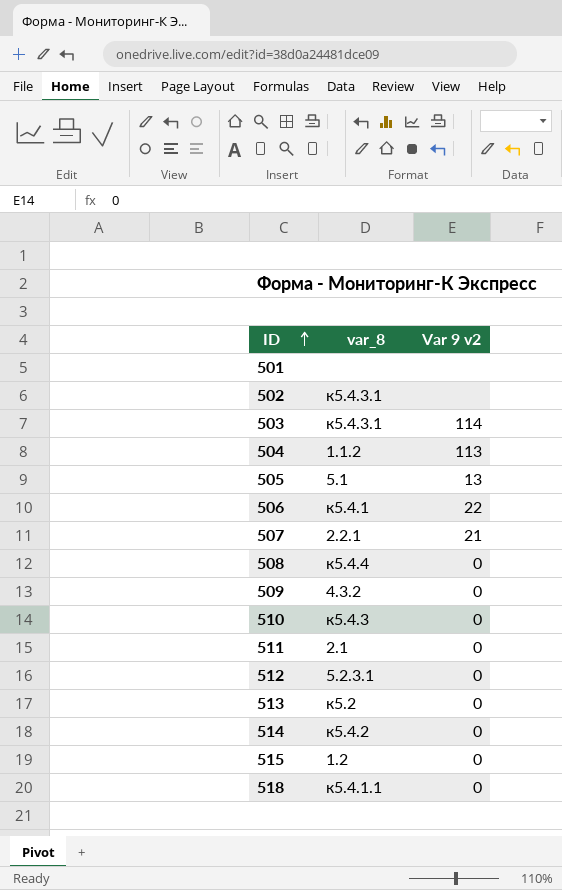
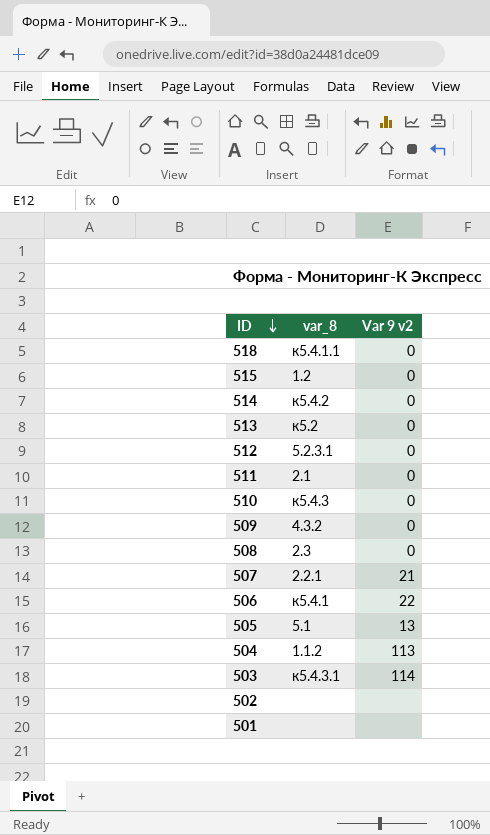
row order: ID ascending -> ID descending
508 | var_8: к5.4.4 -> 2.3
502 | var_8: к5.4.3.1 -> none

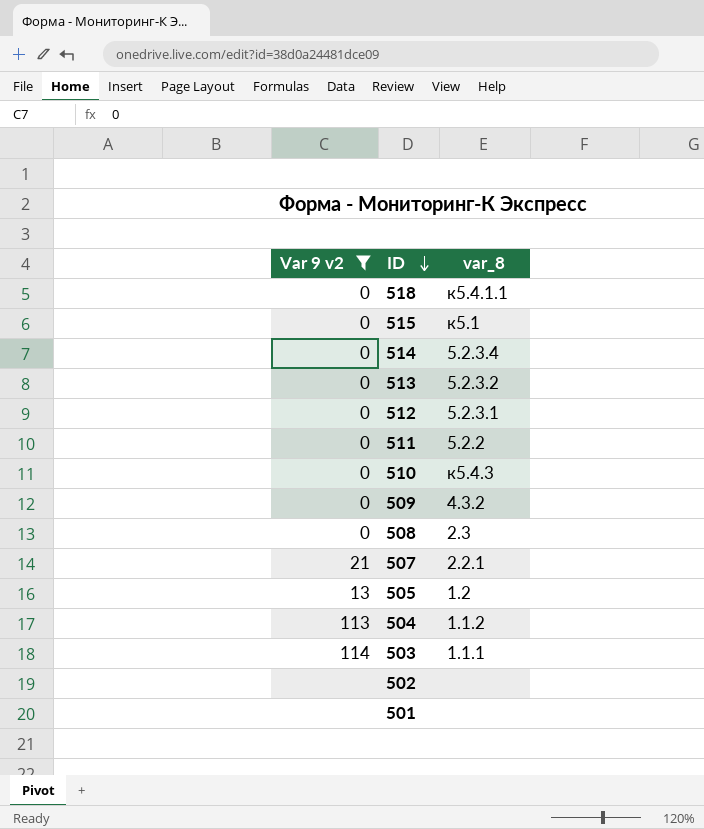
filter: none -> Var 9 v2 != 22
column Var 9 v2 | position: 3 -> 1
515 | var_8: 1.2 -> к5.1
514 | var_8: к5.4.2 -> 5.2.3.4
513 | var_8: к5.2 -> 5.2.3.2
511 | var_8: 2.1 -> 5.2.2
505 | var_8: 5.1 -> 1.2
503 | var_8: к5.4.3.1 -> 1.1.1

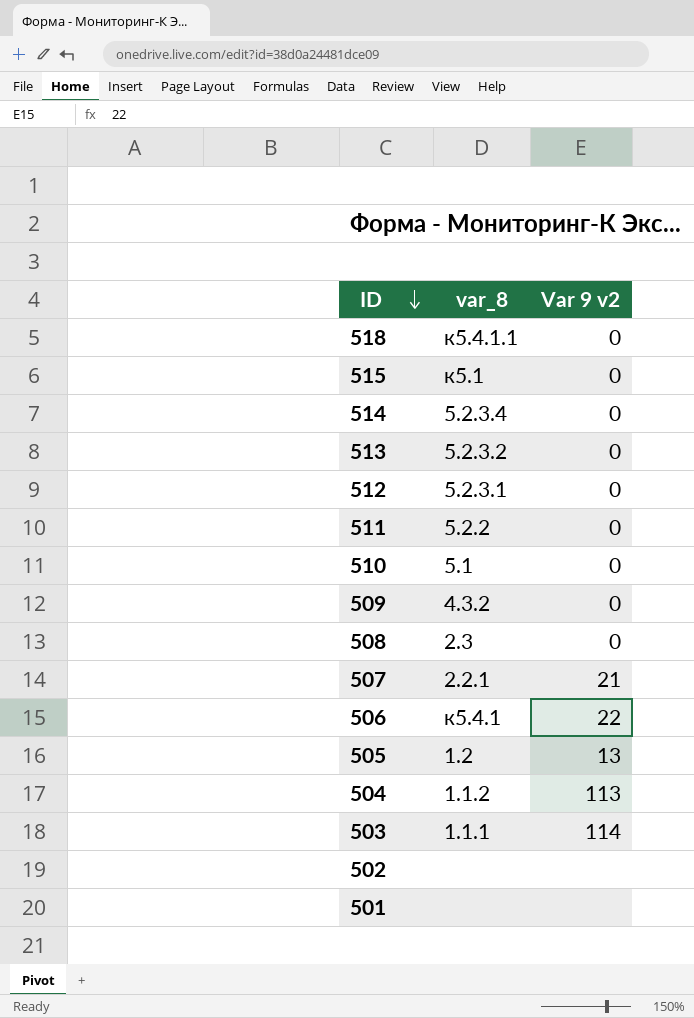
filter: Var 9 v2 != 22 -> none
column Var 9 v2 | position: 1 -> 3
510 | var_8: к5.4.3 -> 5.1

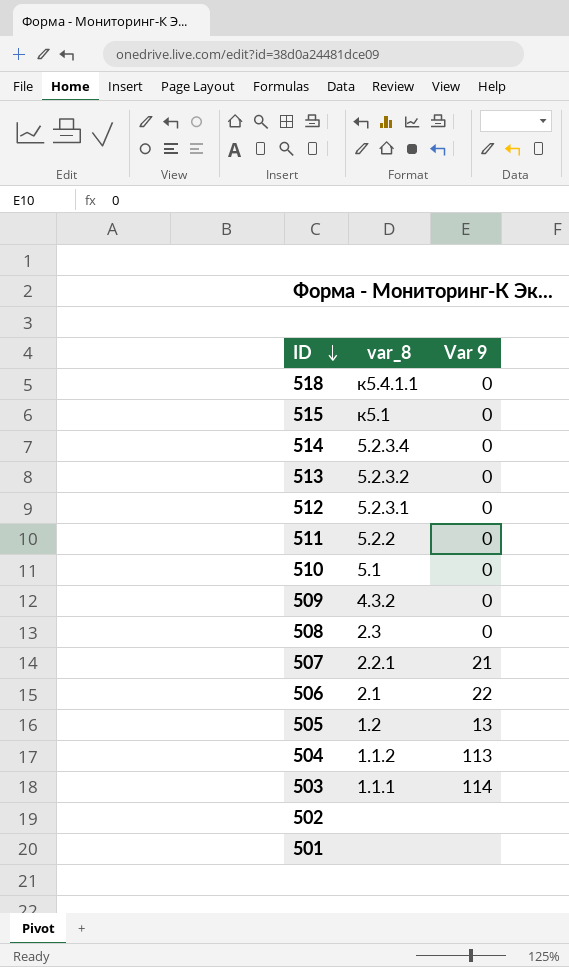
column name: Var 9 v2 -> Var 9
506 | var_8: к5.4.1 -> 2.1

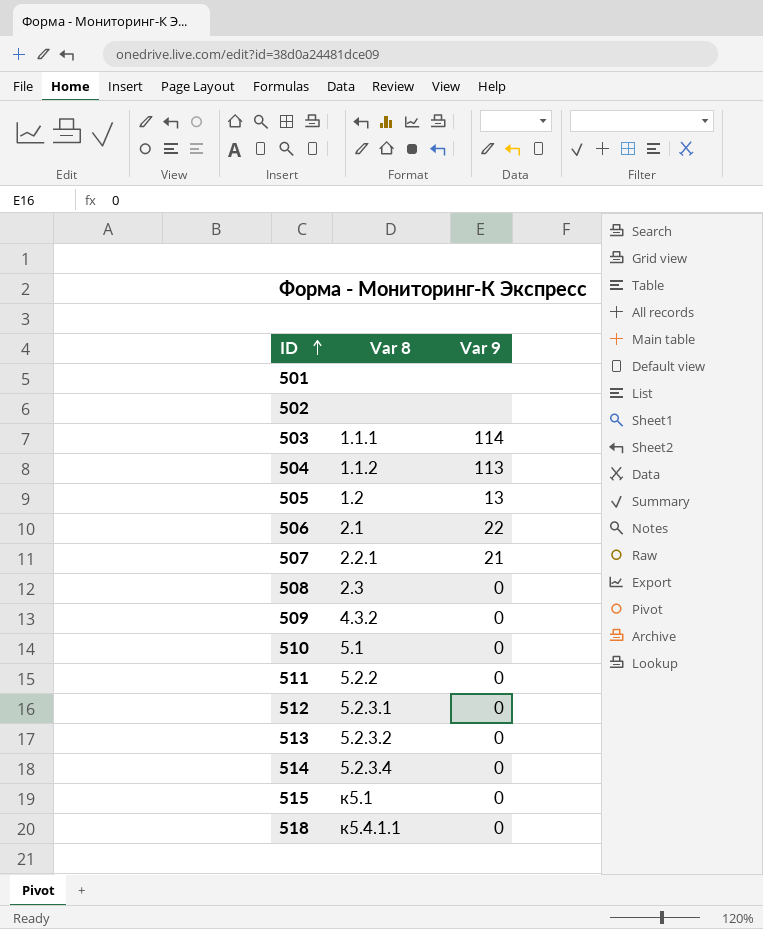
row order: ID descending -> ID ascending
column name: var_8 -> Var 8

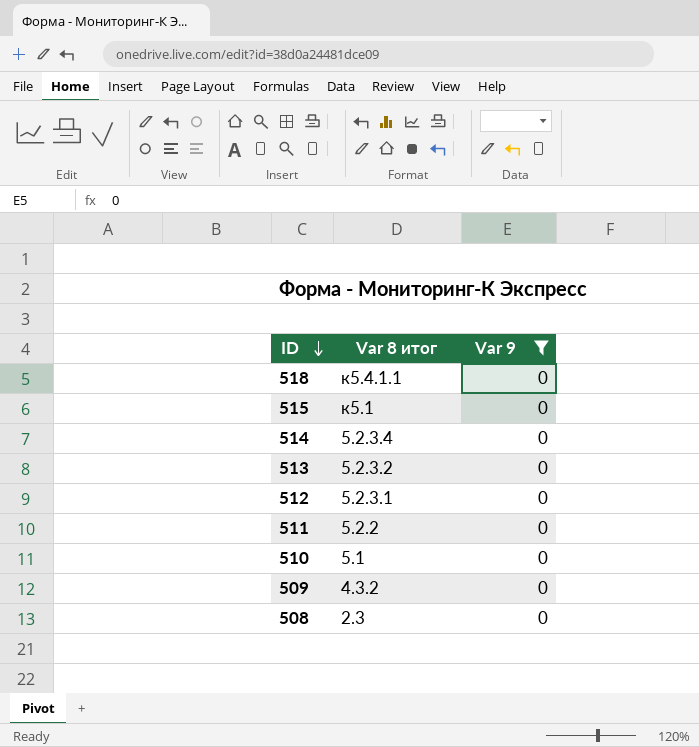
filter: none -> Var 9 = 0
row order: ID ascending -> ID descending
column name: Var 8 -> Var 8 итог

